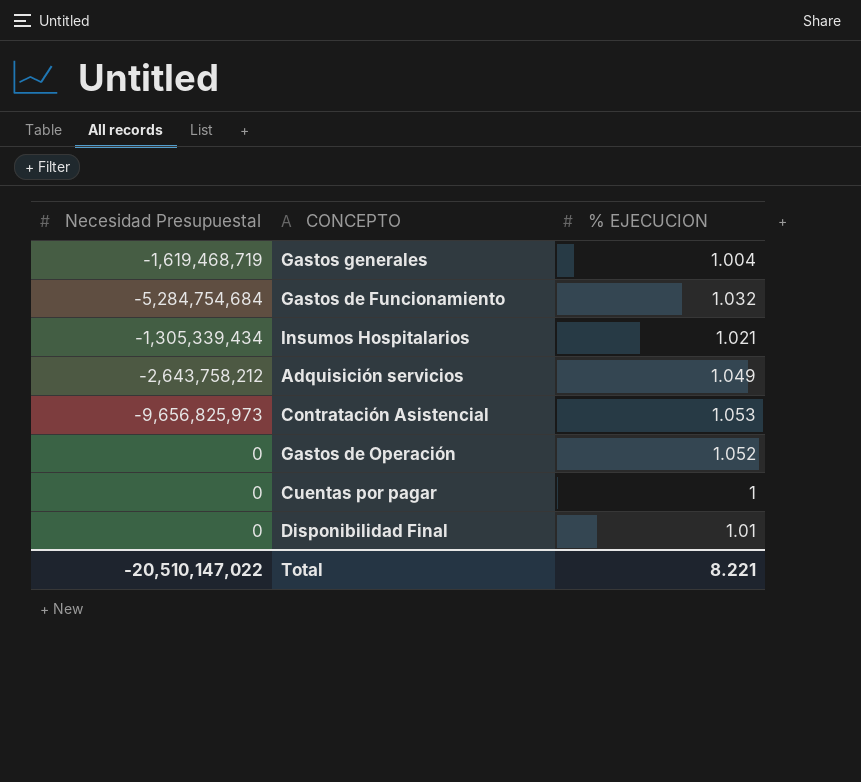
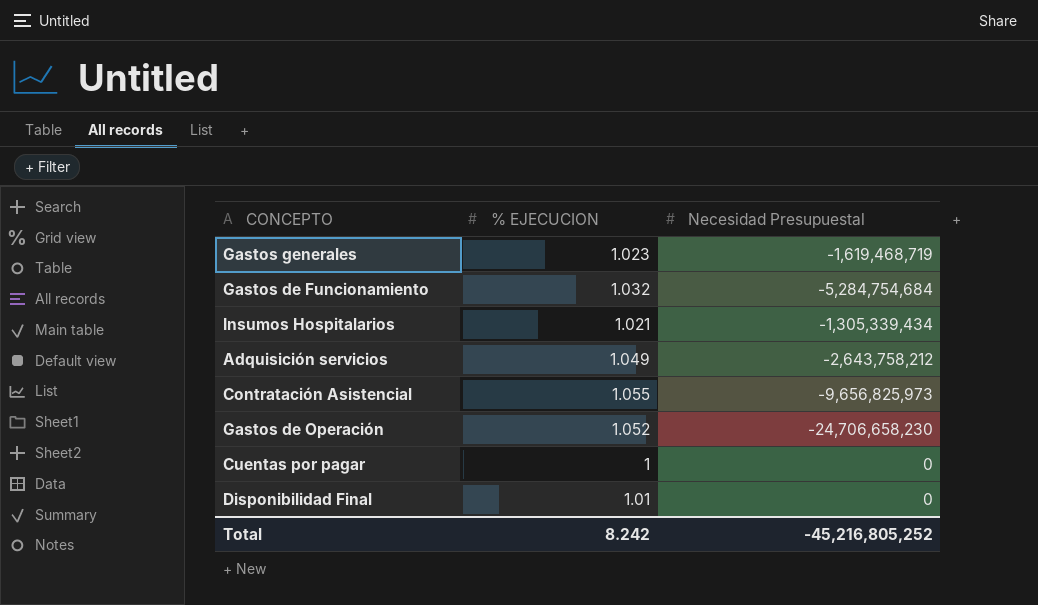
column Necesidad Presupuestal | position: 1 -> 3
Gastos generales | % EJECUCION: 1.004 -> 1.023
Contratación Asistencial | % EJECUCION: 1.053 -> 1.055
Gastos de Operación | Necesidad Presupuestal: 0 -> -24,706,658,230
Total | % EJECUCION: 8.221 -> 8.242
Total | Necesidad Presupuestal: -20,510,147,022 -> -45,216,805,252

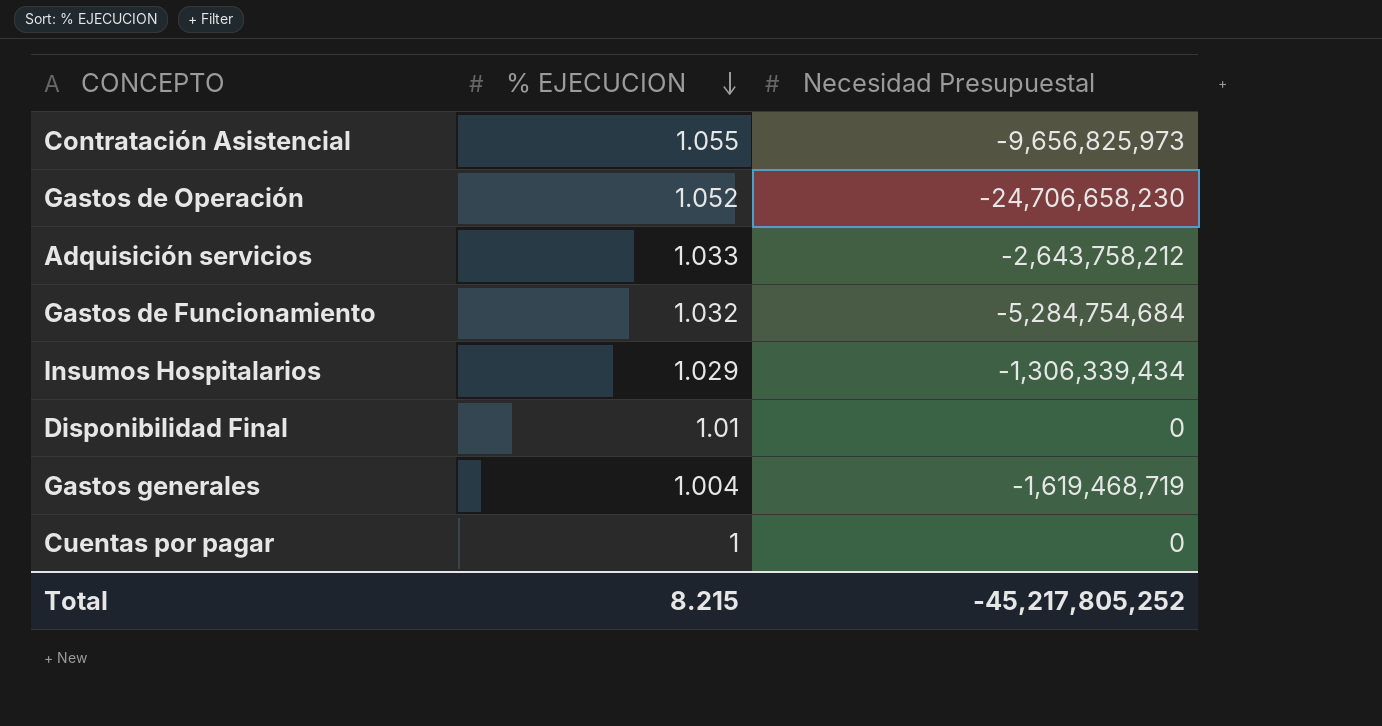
row order: none -> % EJECUCION descending
Adquisición servicios | % EJECUCION: 1.049 -> 1.033
Insumos Hospitalarios | % EJECUCION: 1.021 -> 1.029
Insumos Hospitalarios | Necesidad Presupuestal: -1,305,339,434 -> -1,306,339,434
Gastos generales | % EJECUCION: 1.023 -> 1.004
Total | % EJECUCION: 8.242 -> 8.215
Total | Necesidad Presupuestal: -45,216,805,252 -> -45,217,805,252

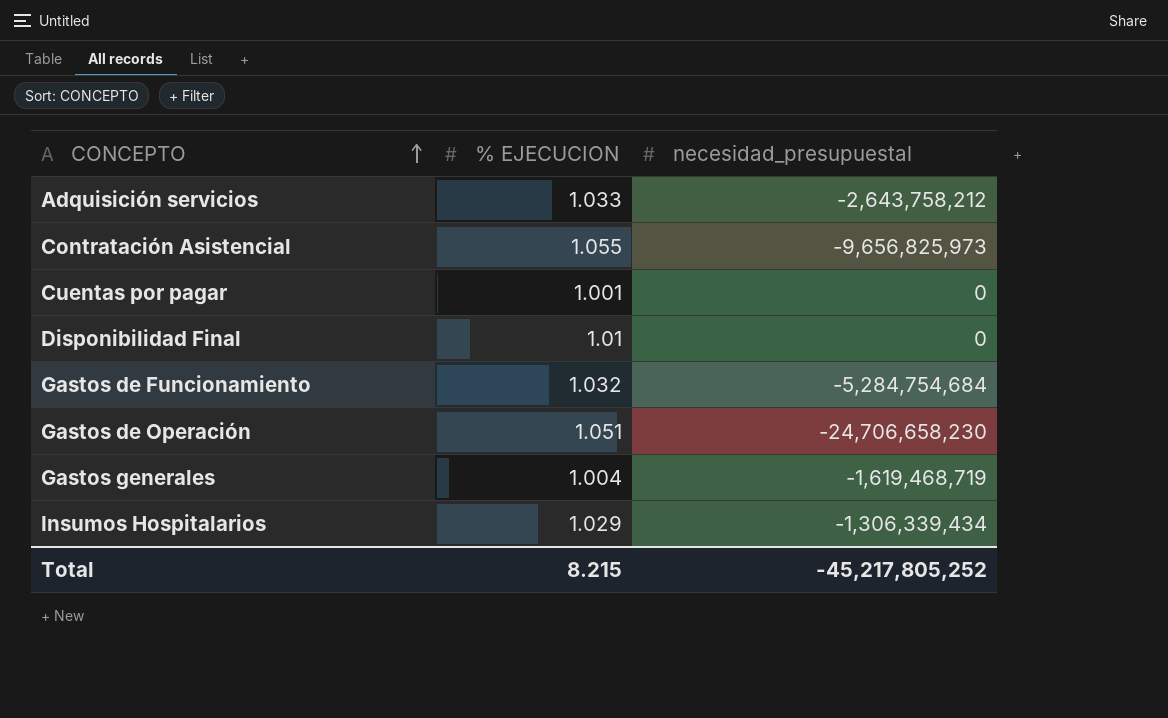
row order: % EJECUCION descending -> CONCEPTO ascending
column name: Necesidad Presupuestal -> necesidad_presupuestal
Cuentas por pagar | % EJECUCION: 1 -> 1.001
Gastos de Operación | % EJECUCION: 1.052 -> 1.051

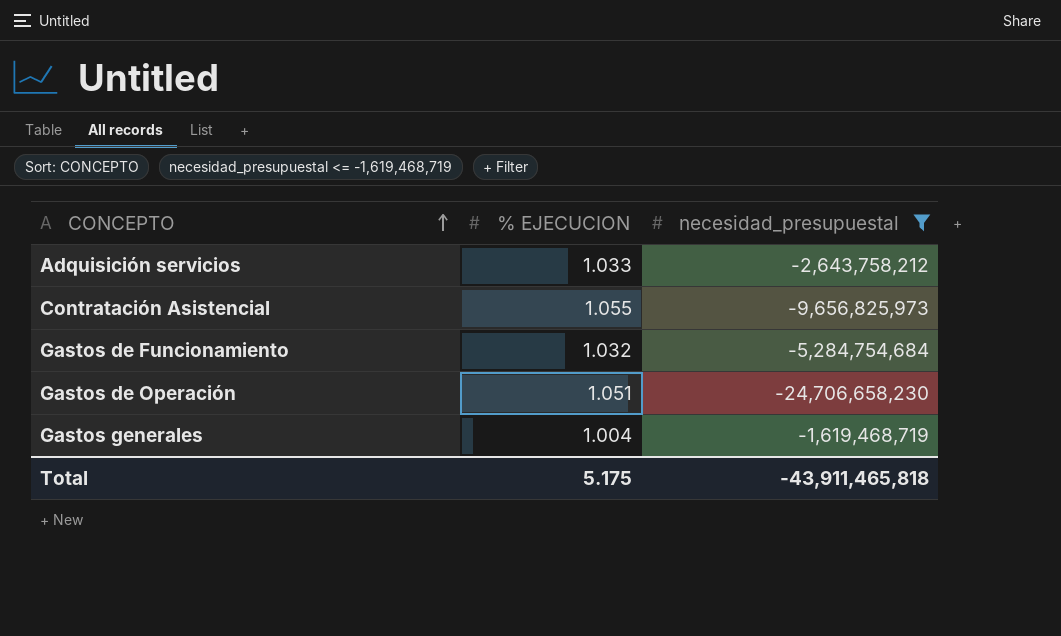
filter: none -> necesidad_presupuestal <= -1,619,468,719
Total | % EJECUCION: 8.215 -> 5.175
Total | necesidad_presupuestal: -45,217,805,252 -> -43,911,465,818

